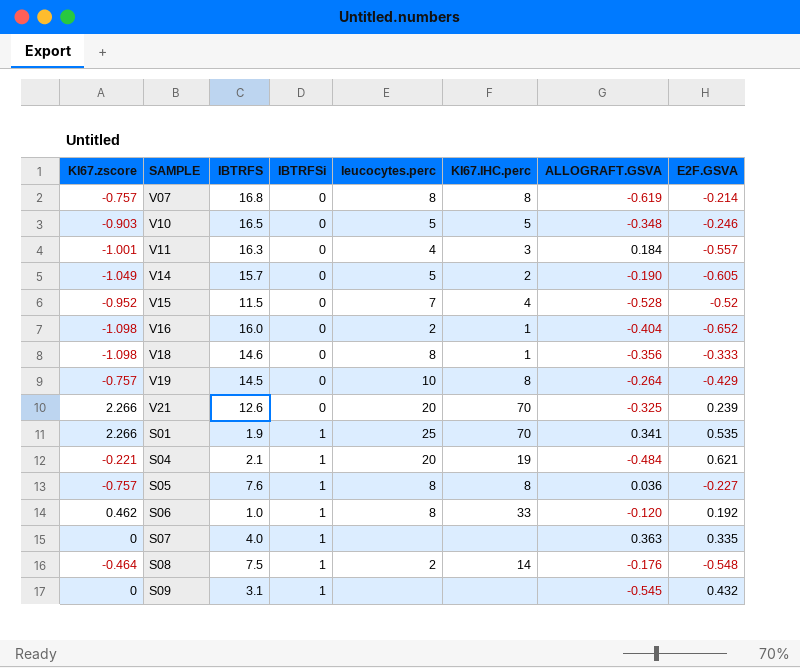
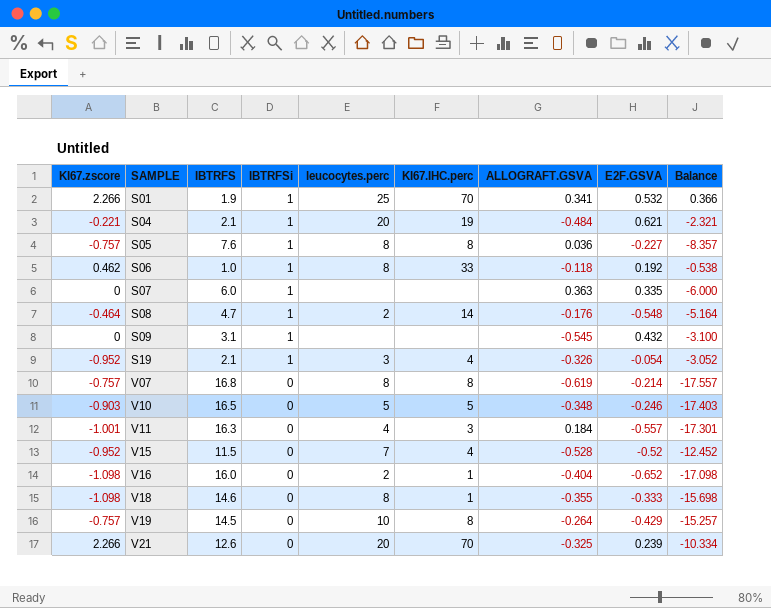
row order: IBTRFSi ascending -> SAMPLE ascending
column Balance | formula: none -> [KI67.zscore] - [IBTRFS]
row V14: -1.049 | 15.7 | 0 | 5 | 2 | -0.190 | -0.605 -> none
S01 | E2F.GSVA: 0.535 -> 0.532
S06 | ALLOGRAFT.GSVA: -0.120 -> -0.118
S07 | IBTRFS: 4.0 -> 6.0
S08 | IBTRFS: 7.5 -> 4.7
row S19: none -> -0.952 | 2.1 | 1 | 3 | 4 | -0.326 | -0.054 | -3.052
V18 | ALLOGRAFT.GSVA: -0.356 -> -0.355

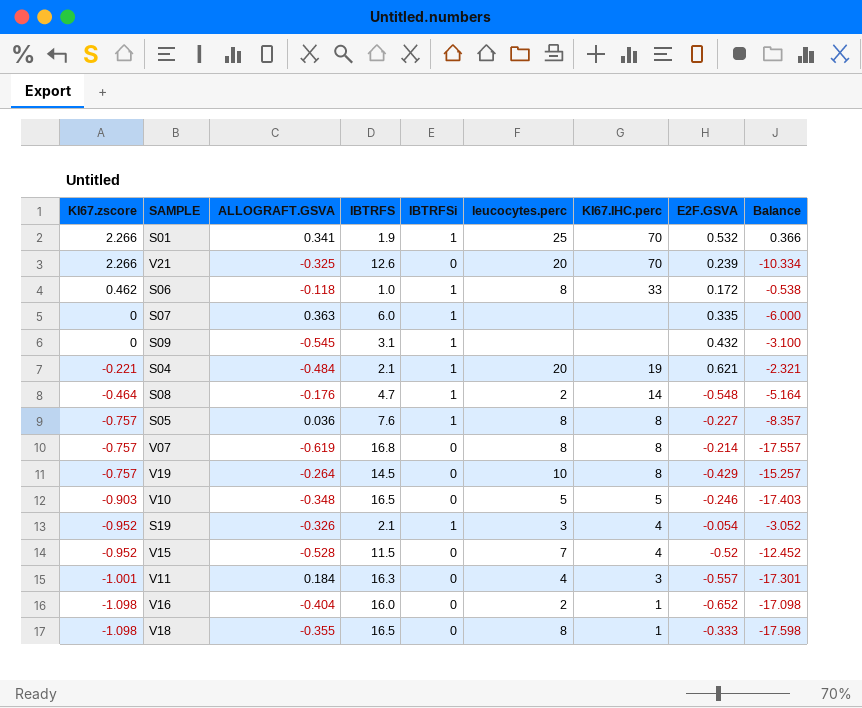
row order: SAMPLE ascending -> KI67.zscore descending
column ALLOGRAFT.GSVA | position: 7 -> 3
S06 | E2F.GSVA: 0.192 -> 0.172
V18 | IBTRFS: 14.6 -> 16.5
V18 | Balance: -15.698 -> -17.598

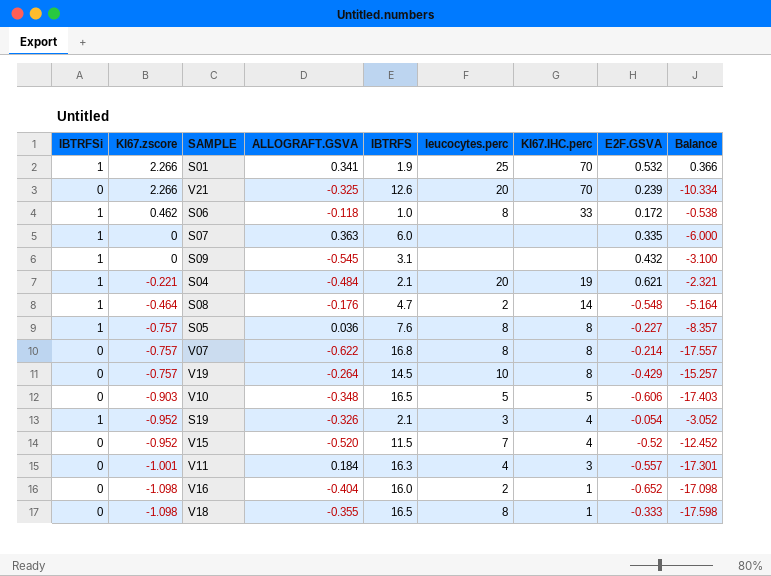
column IBTRFSi | position: 5 -> 1
V07 | ALLOGRAFT.GSVA: -0.619 -> -0.622
V10 | E2F.GSVA: -0.246 -> -0.606
V15 | ALLOGRAFT.GSVA: -0.528 -> -0.520

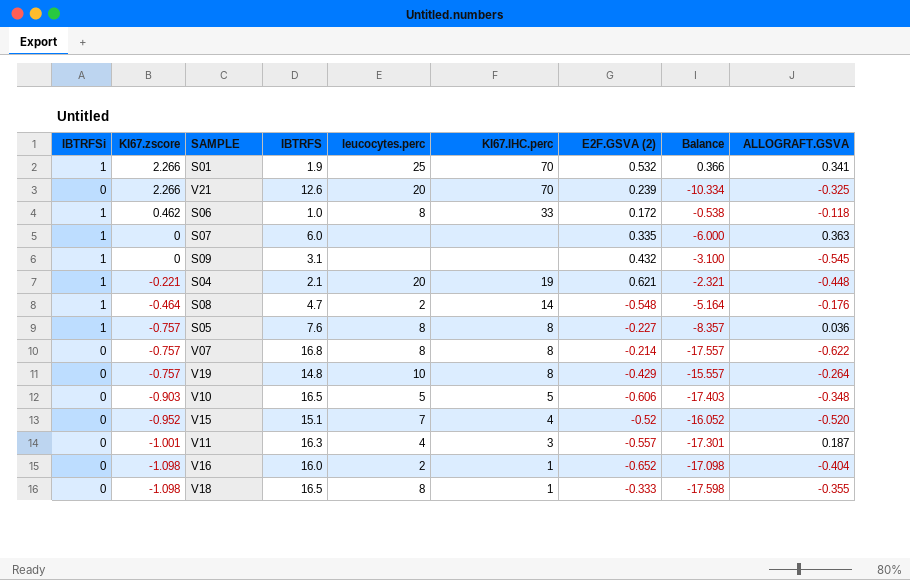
column name: E2F.GSVA -> E2F.GSVA (2)
column ALLOGRAFT.GSVA | position: 4 -> 9
row S19: 1 | -0.952 | -0.326 | 2.1 | 3 | 4 | -0.054 | -3.052 -> none
S04 | ALLOGRAFT.GSVA: -0.484 -> -0.448
V19 | IBTRFS: 14.5 -> 14.8
V19 | Balance: -15.257 -> -15.557
V15 | IBTRFS: 11.5 -> 15.1
V15 | Balance: -12.452 -> -16.052
V11 | ALLOGRAFT.GSVA: 0.184 -> 0.187

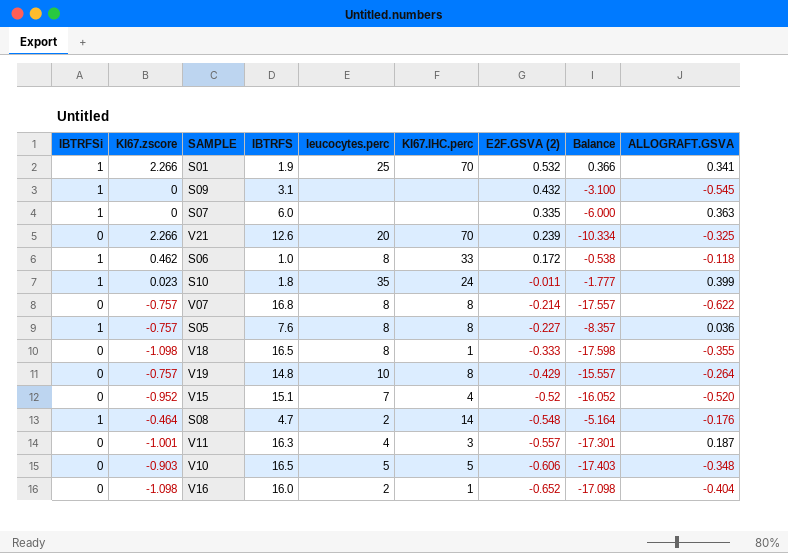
row order: KI67.zscore descending -> E2F.GSVA (2) descending
row S04: 1 | -0.221 | 2.1 | 20 | 19 | 0.621 | -2.321 | -0.448 -> none
row S10: none -> 1 | 0.023 | 1.8 | 35 | 24 | -0.011 | -1.777 | 0.399

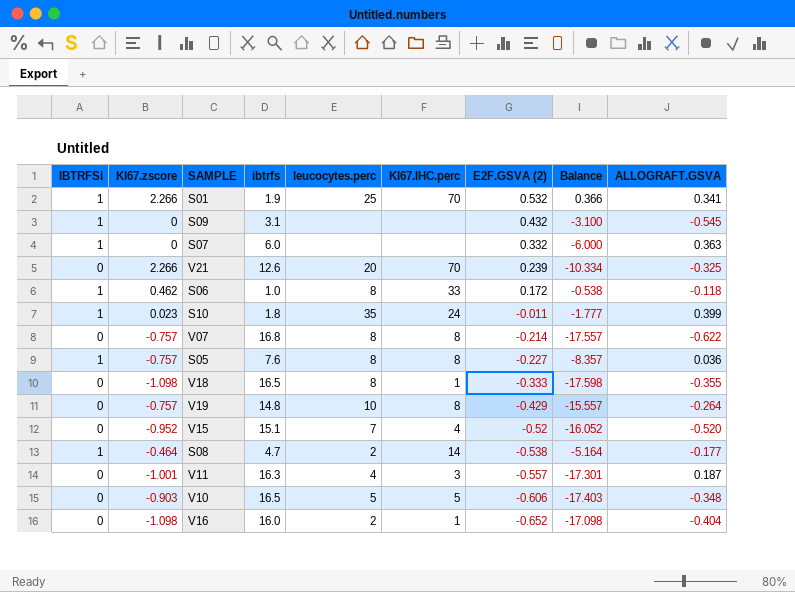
column name: IBTRFS -> ibtrfs
S07 | E2F.GSVA (2): 0.335 -> 0.332
S08 | E2F.GSVA (2): -0.548 -> -0.538
S08 | ALLOGRAFT.GSVA: -0.176 -> -0.177

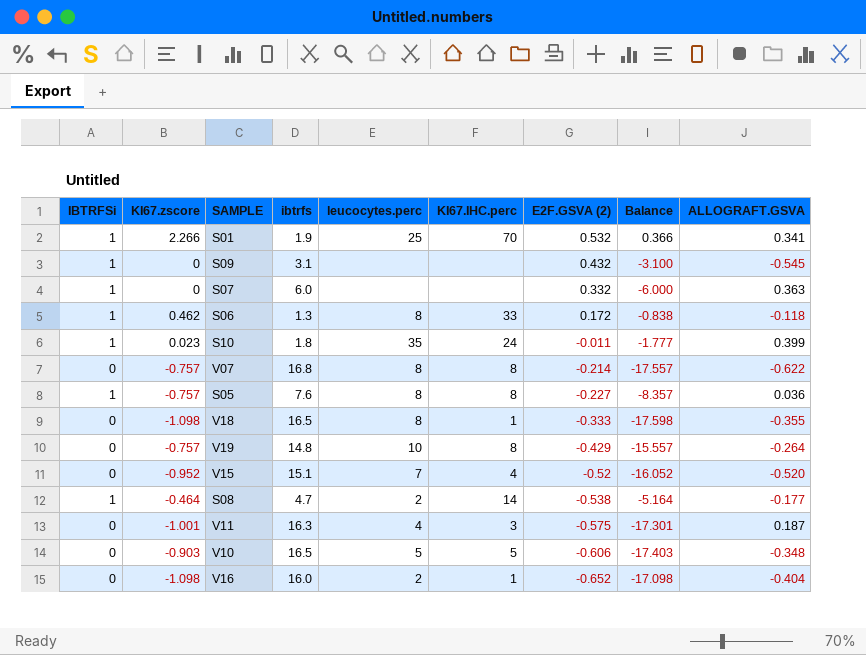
row V21: 0 | 2.266 | 12.6 | 20 | 70 | 0.239 | -10.334 | -0.325 -> none
S06 | ibtrfs: 1.0 -> 1.3
S06 | Balance: -0.538 -> -0.838
V11 | E2F.GSVA (2): -0.557 -> -0.575

